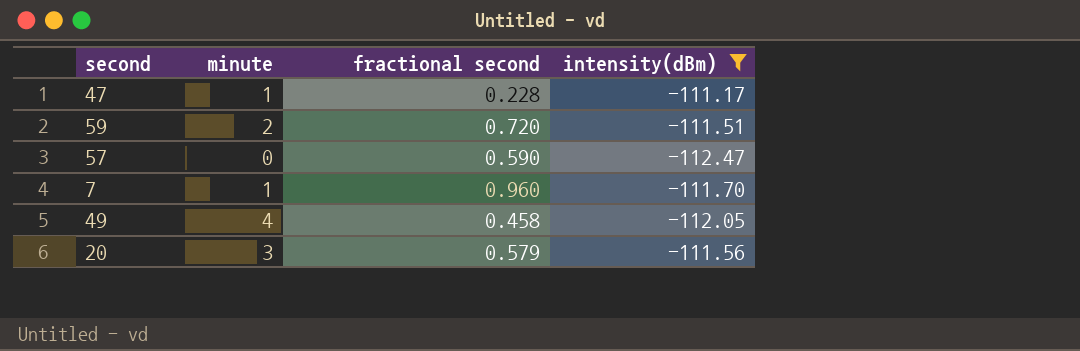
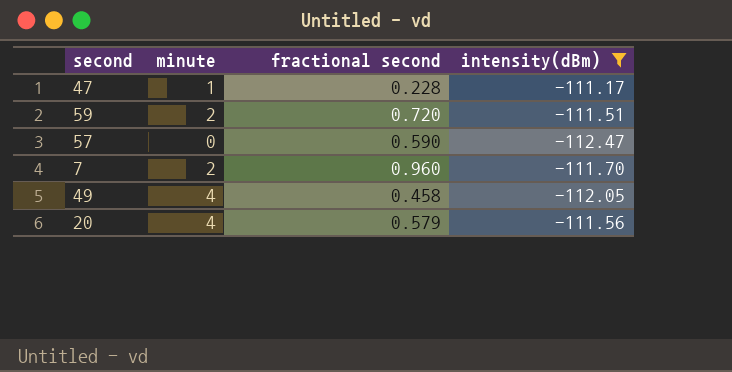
7 | minute: 1 -> 2
20 | minute: 3 -> 4

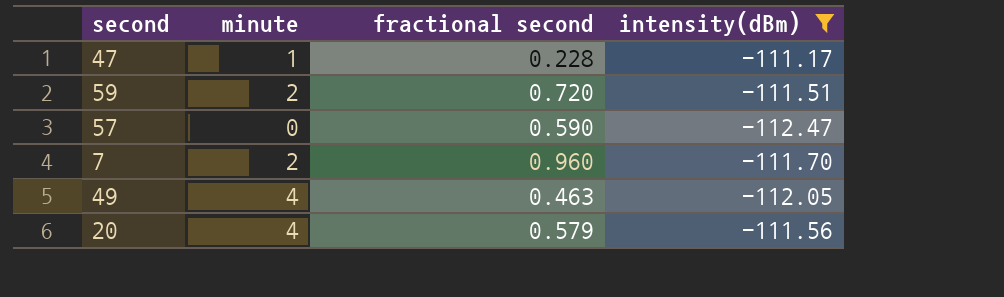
49 | fractional second: 0.458 -> 0.463

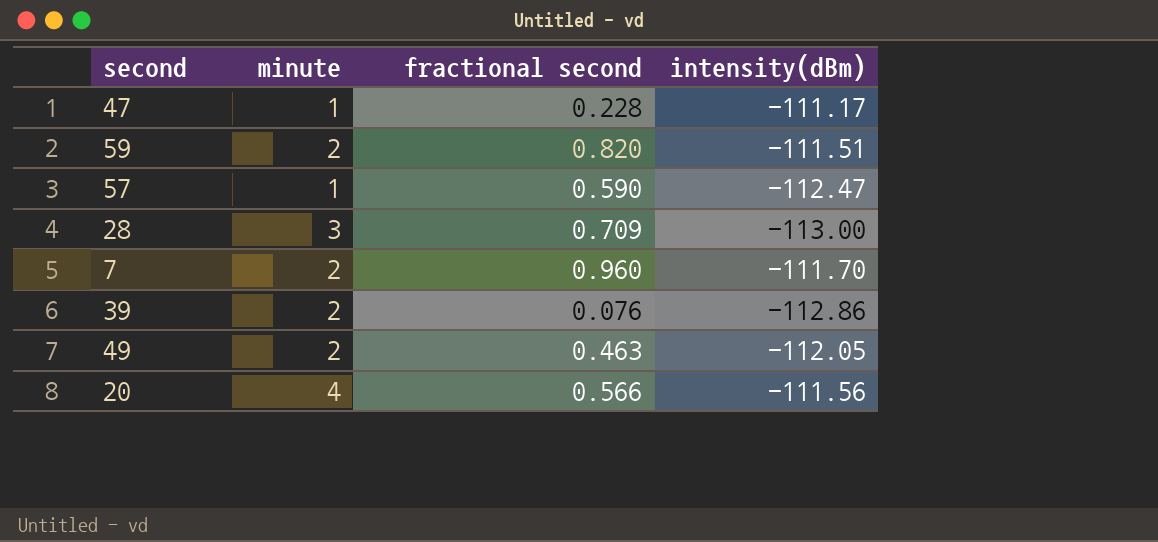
filter: intensity(dBm) >= -112.47 -> none
59 | fractional second: 0.720 -> 0.820
57 | minute: 0 -> 1
49 | minute: 4 -> 2
20 | fractional second: 0.579 -> 0.566

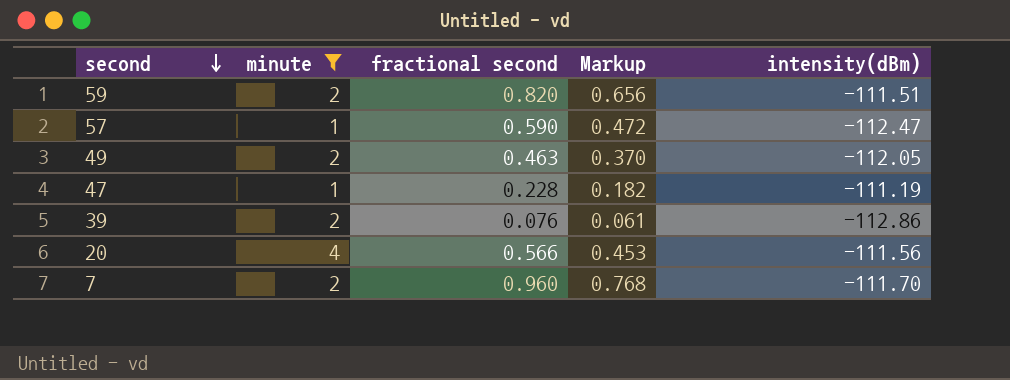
filter: none -> minute != 3
row order: none -> second descending
column Markup | formula: none -> [fractional second] * 0.8
47 | intensity(dBm): -111.17 -> -111.19

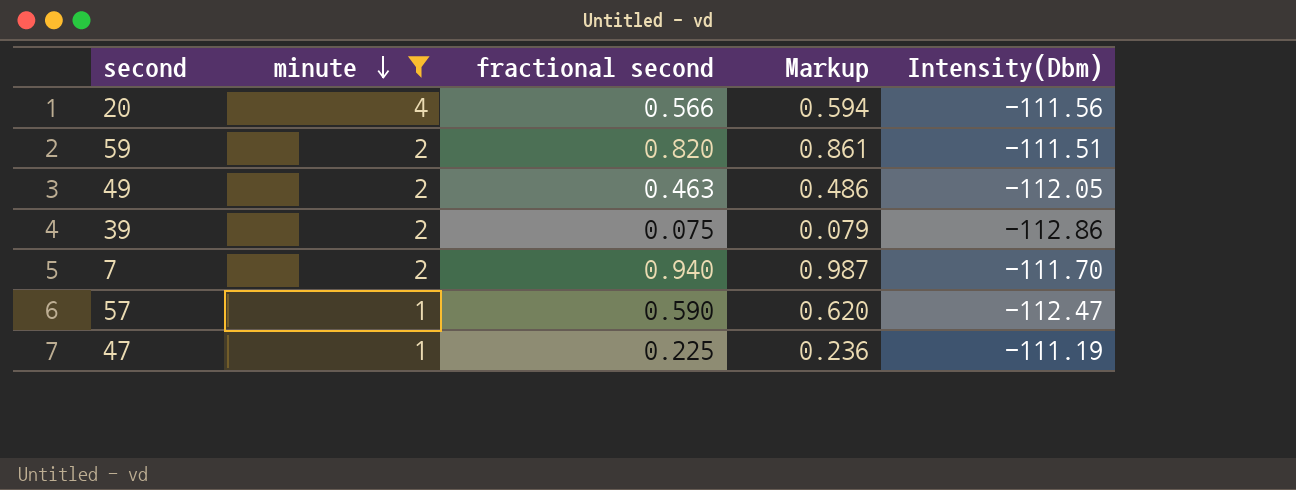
row order: second descending -> minute descending
column Markup | formula: [fractional second] * 0.8 -> [fractional second] * 1.05
column name: intensity(dBm) -> Intensity(Dbm)
39 | fractional second: 0.076 -> 0.075
7 | fractional second: 0.960 -> 0.940
47 | fractional second: 0.228 -> 0.225

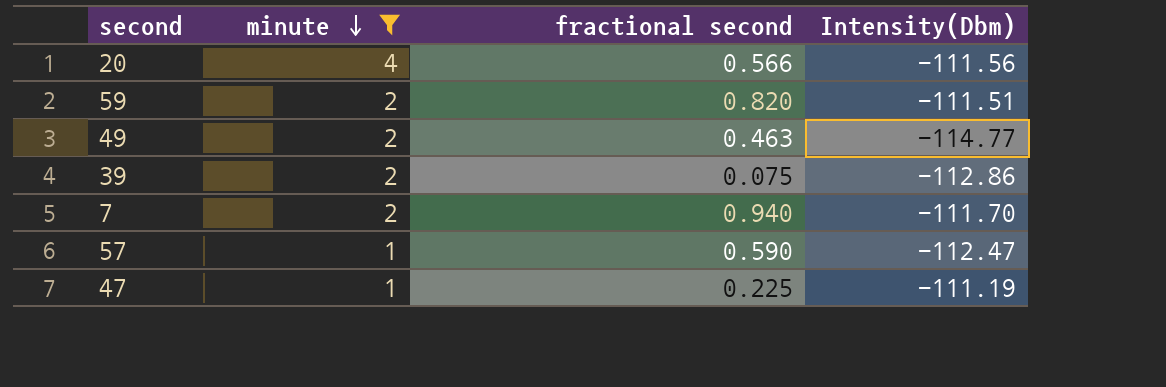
column Markup | formula: [fractional second] * 1.05 -> none
49 | Intensity(Dbm): -112.05 -> -114.77

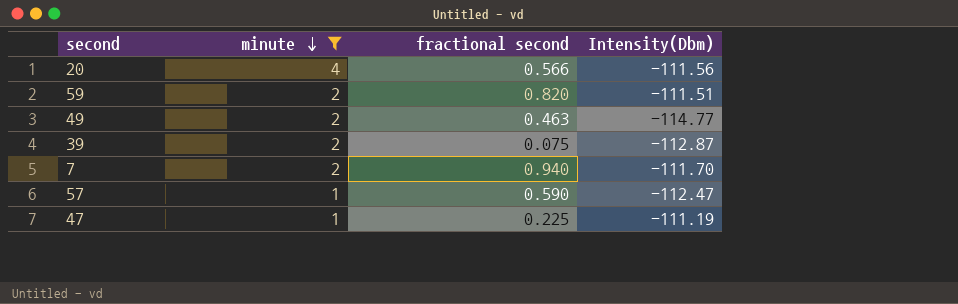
39 | Intensity(Dbm): -112.86 -> -112.87

